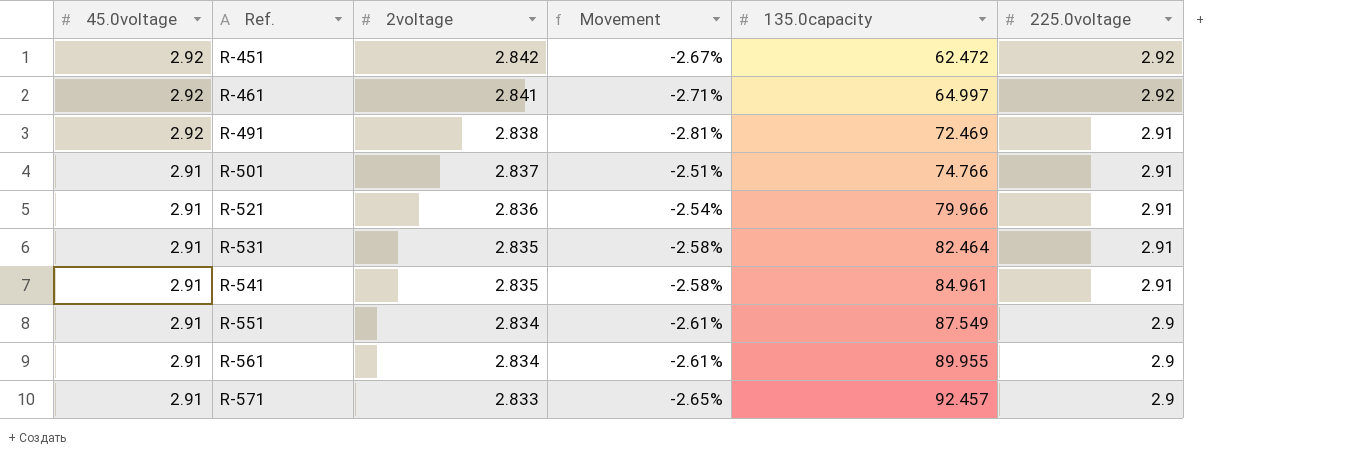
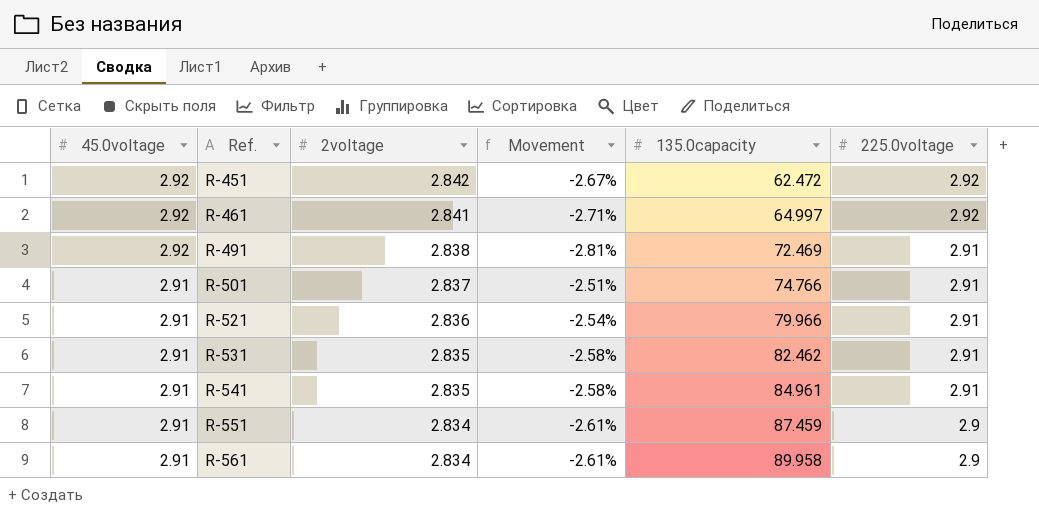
row R-571: 2.91 | 2.833 | -2.65% | 92.457 | 2.9 -> none
R-531 | 135.0capacity: 82.464 -> 82.462
R-551 | 135.0capacity: 87.549 -> 87.459
R-561 | 135.0capacity: 89.955 -> 89.958

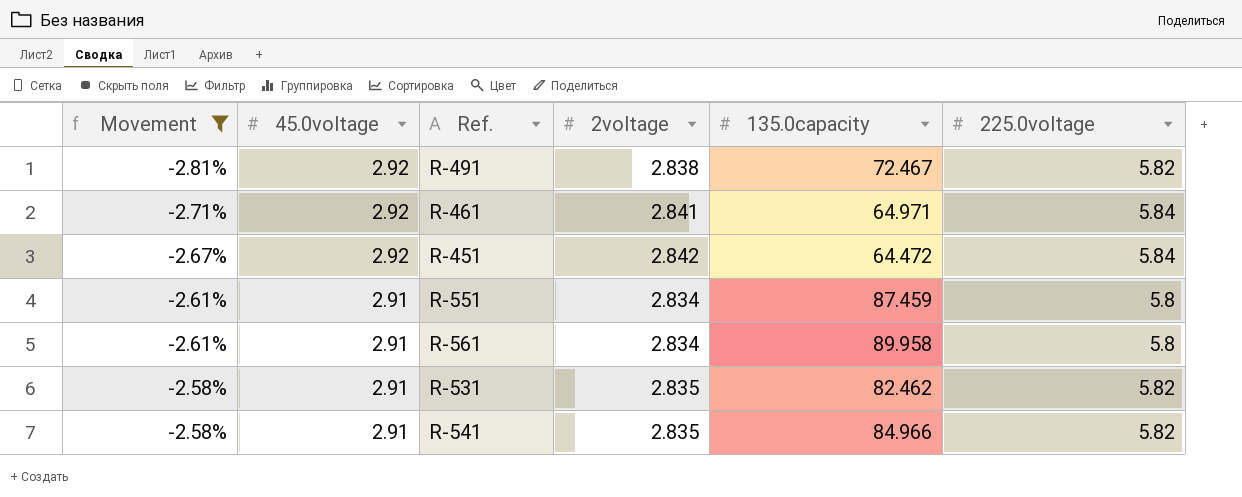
filter: none -> Movement <= -2.58%
row order: 45.0voltage descending -> Movement ascending
column Movement | position: 4 -> 1
R-491 | 135.0capacity: 72.469 -> 72.467
R-491 | 225.0voltage: 2.91 -> 5.82
R-461 | 135.0capacity: 64.997 -> 64.971
R-461 | 225.0voltage: 2.92 -> 5.84
R-451 | 135.0capacity: 62.472 -> 64.472
R-451 | 225.0voltage: 2.92 -> 5.84
R-551 | 225.0voltage: 2.9 -> 5.8
R-561 | 225.0voltage: 2.9 -> 5.8
R-531 | 225.0voltage: 2.91 -> 5.82
R-541 | 135.0capacity: 84.961 -> 84.966
R-541 | 225.0voltage: 2.91 -> 5.82

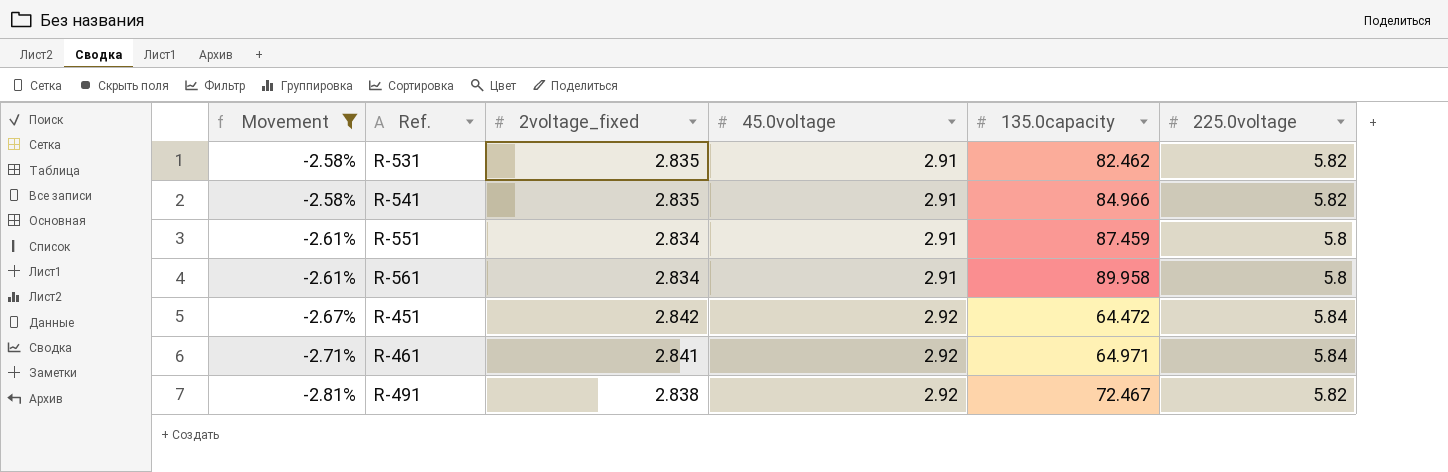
row order: Movement ascending -> Movement descending
column name: 2voltage -> 2voltage_fixed
column 45.0voltage | position: 2 -> 4

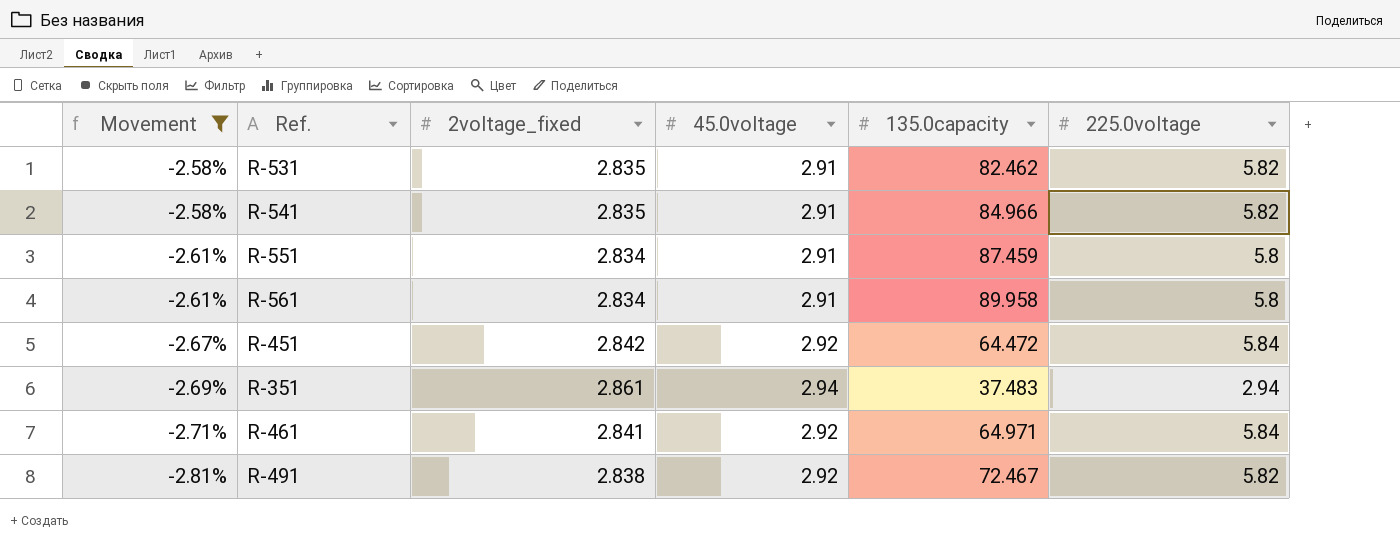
row R-351: none -> -2.69% | 2.861 | 2.94 | 37.483 | 2.94

